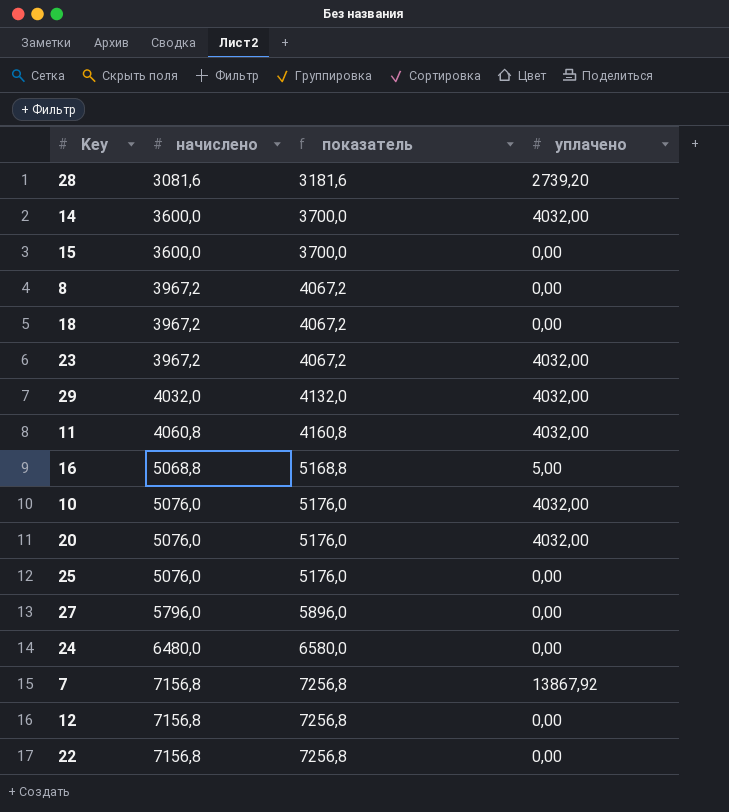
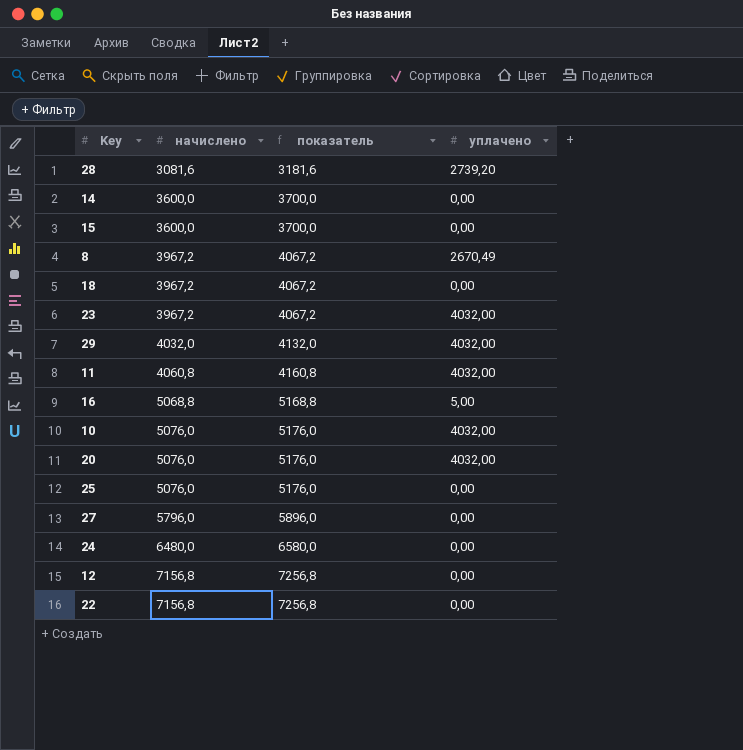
row 7: 7156,8 | 7256,8 | 13867,92 -> none
14 | уплачено: 4032,00 -> 0,00
8 | уплачено: 0,00 -> 2670,49

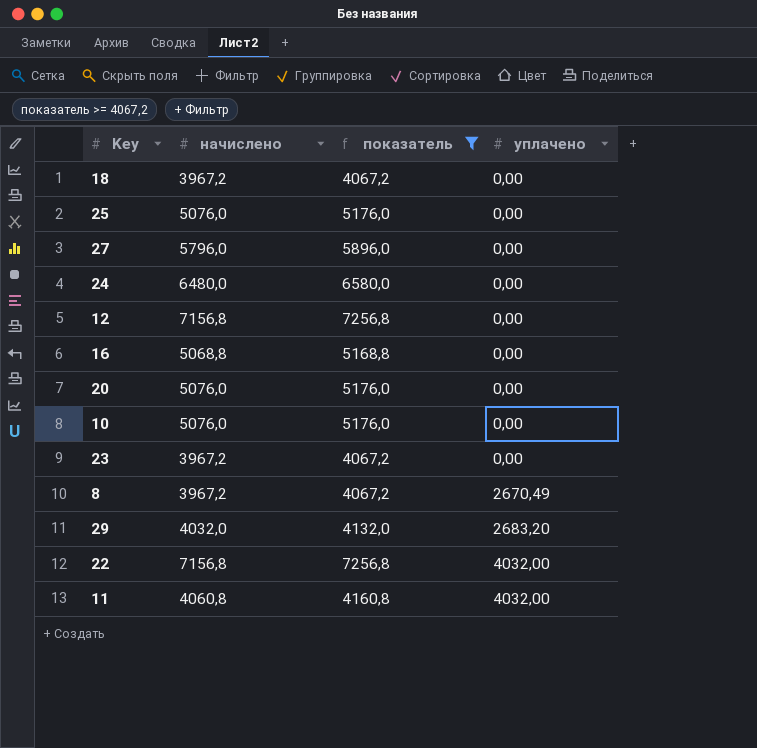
filter: none -> показатель >= 4067,2
row order: начислено ascending -> уплачено ascending
16 | уплачено: 5,00 -> 0,00
20 | уплачено: 4032,00 -> 0,00
10 | уплачено: 4032,00 -> 0,00
23 | уплачено: 4032,00 -> 0,00
29 | уплачено: 4032,00 -> 2683,20
22 | уплачено: 0,00 -> 4032,00

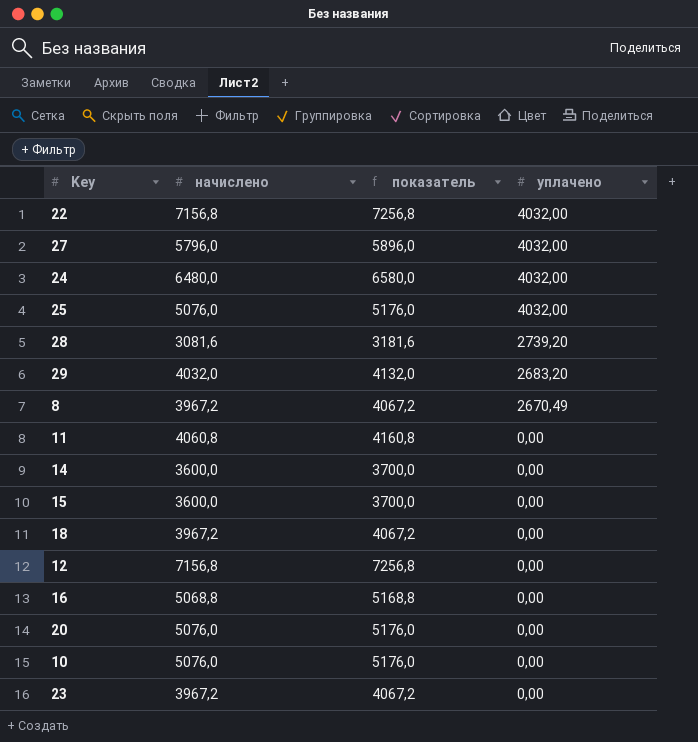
filter: показатель >= 4067,2 -> none
row order: уплачено ascending -> уплачено descending
27 | уплачено: 0,00 -> 4032,00
24 | уплачено: 0,00 -> 4032,00
25 | уплачено: 0,00 -> 4032,00
11 | уплачено: 4032,00 -> 0,00

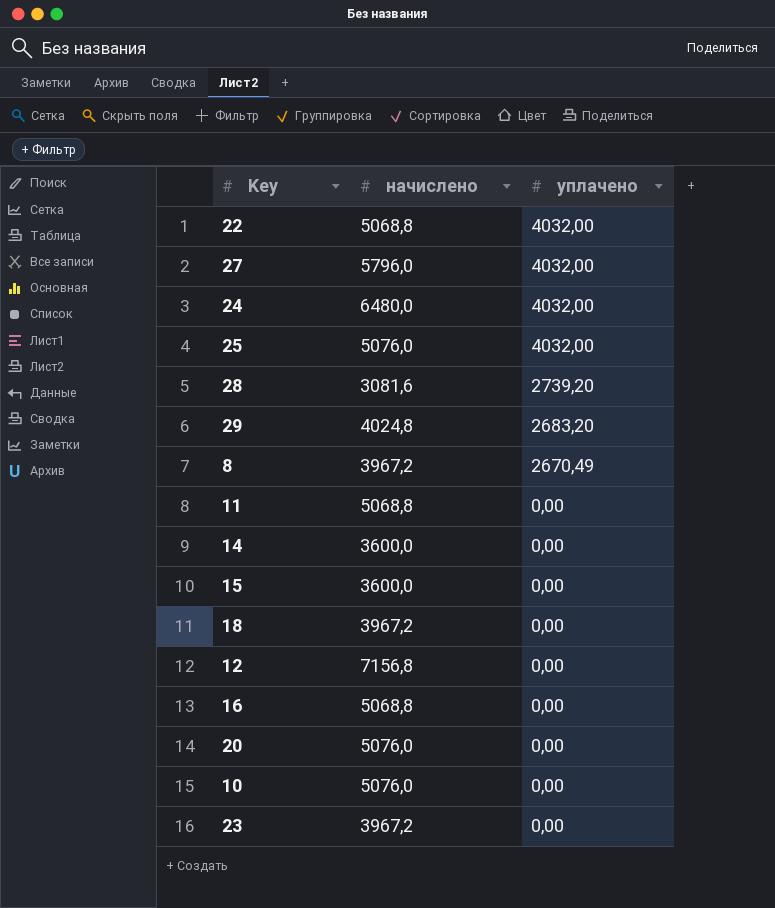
column показатель | formula: [начислено] + 100 -> none
22 | начислено: 7156,8 -> 5068,8
29 | начислено: 4032,0 -> 4024,8
11 | начислено: 4060,8 -> 5068,8

